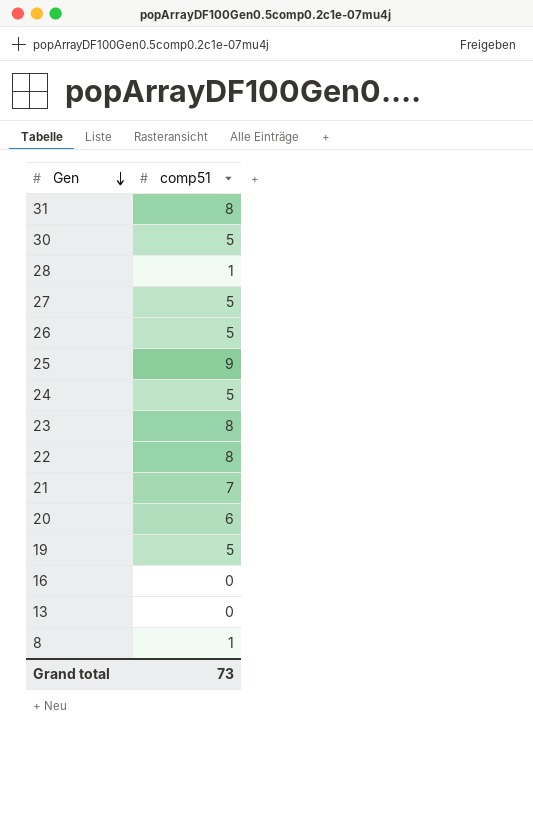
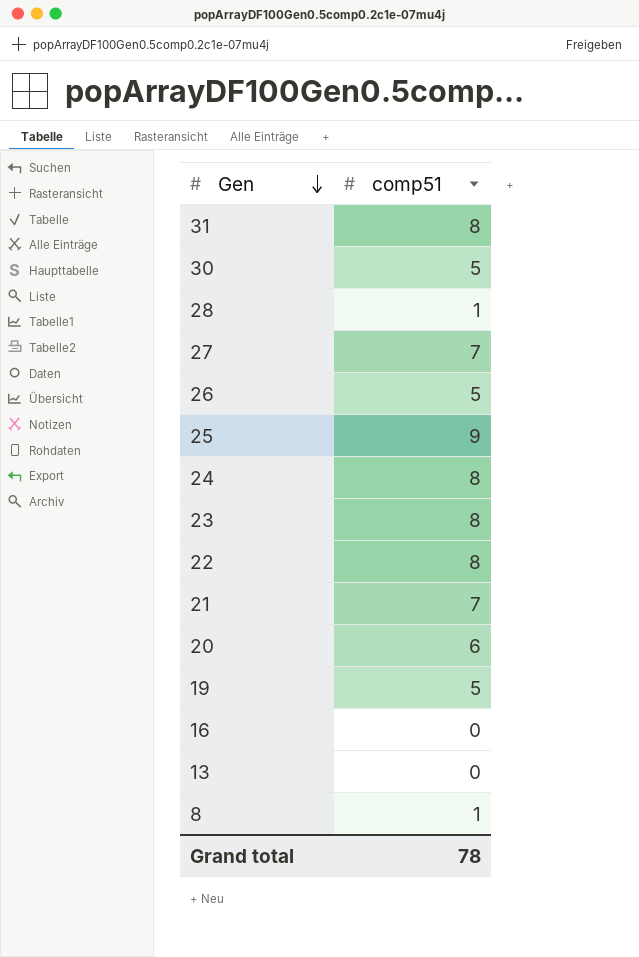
27 | comp51: 5 -> 7
24 | comp51: 5 -> 8
Grand total | comp51: 73 -> 78

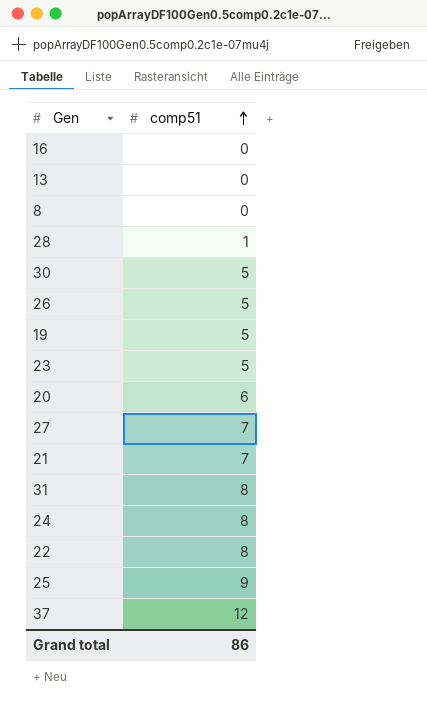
row order: Gen descending -> comp51 ascending
8 | comp51: 1 -> 0
23 | comp51: 8 -> 5
row 37: none -> 12
Grand total | comp51: 78 -> 86

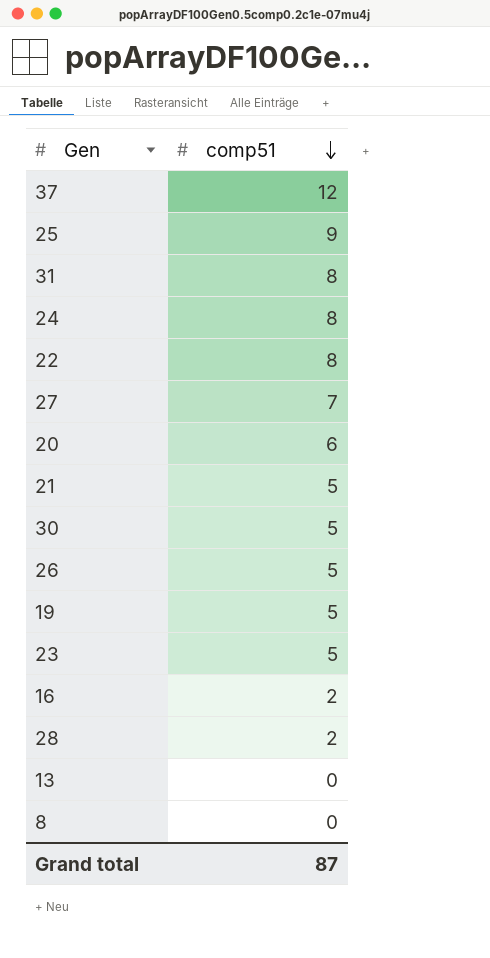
row order: comp51 ascending -> comp51 descending
21 | comp51: 7 -> 5
16 | comp51: 0 -> 2
28 | comp51: 1 -> 2
Grand total | comp51: 86 -> 87

